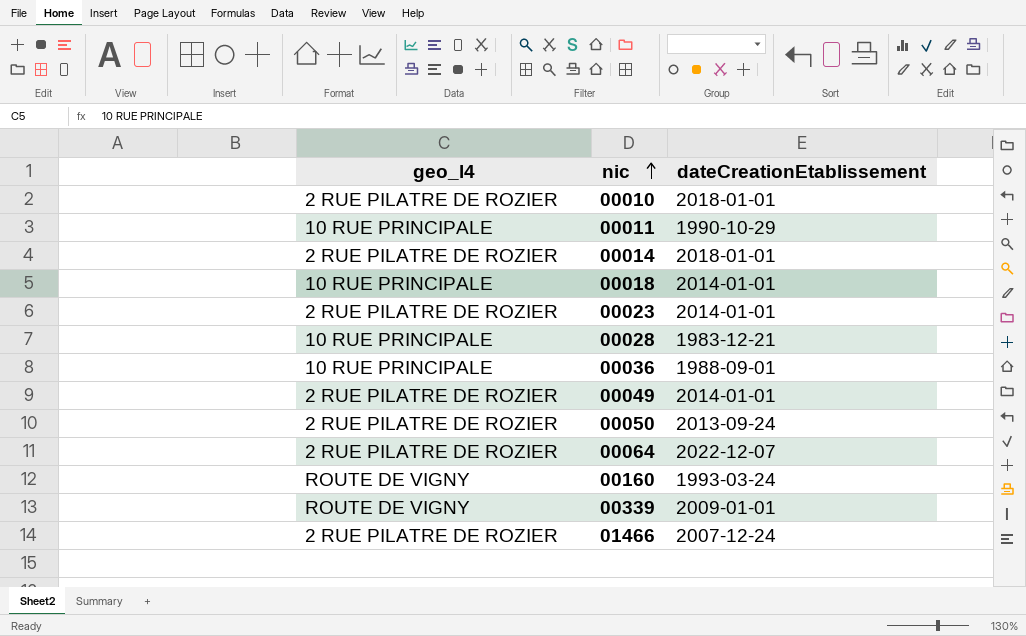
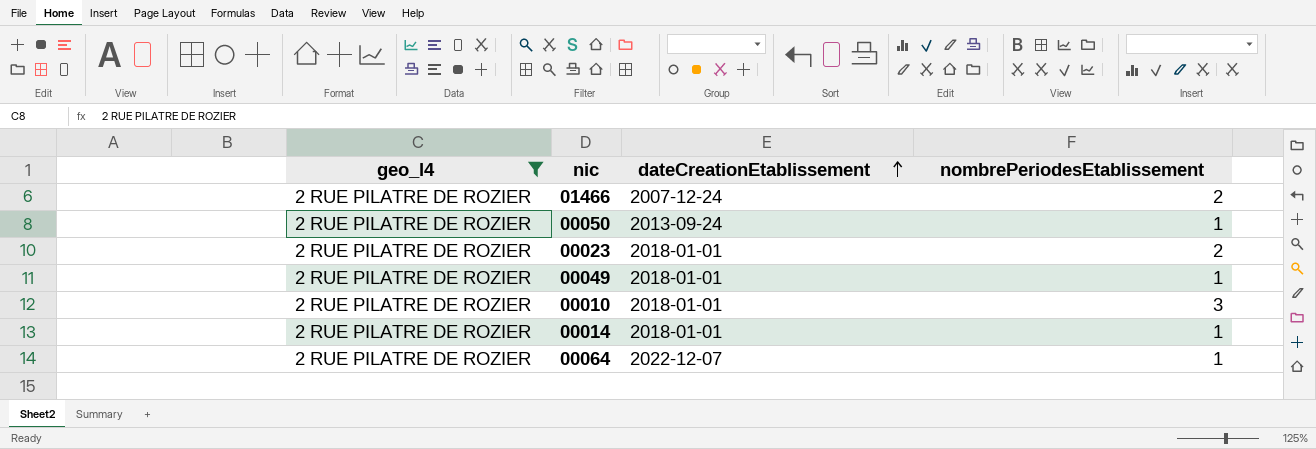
filter: none -> geo_l4 = 2 RUE PILATRE DE ROZIER
row order: nic ascending -> dateCreationEtablissement ascending
column nombrePeriodesEtablissement | position: none -> 4
00023 | dateCreationEtablissement: 2014-01-01 -> 2018-01-01
00049 | dateCreationEtablissement: 2014-01-01 -> 2018-01-01

